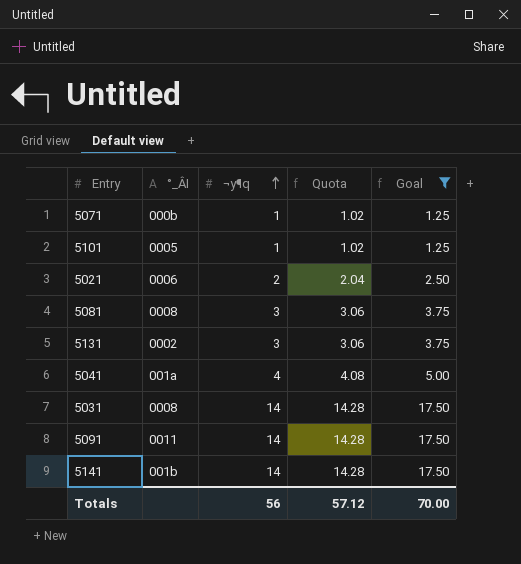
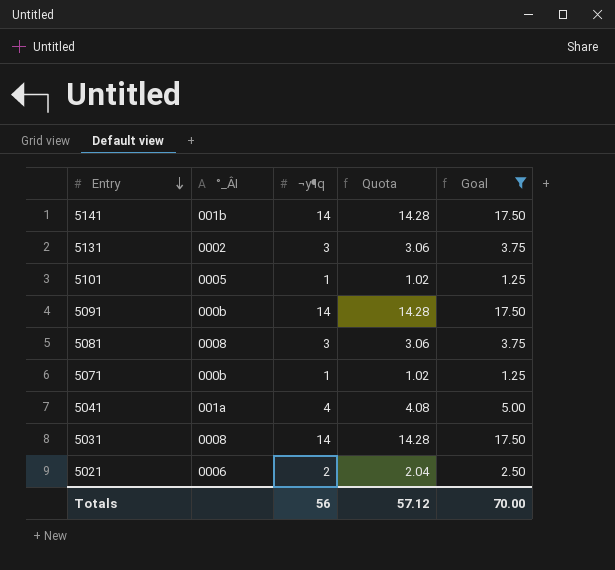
row order: ¬y¶q ascending -> Entry descending
5091 | °_ÂI: 0011 -> 000b

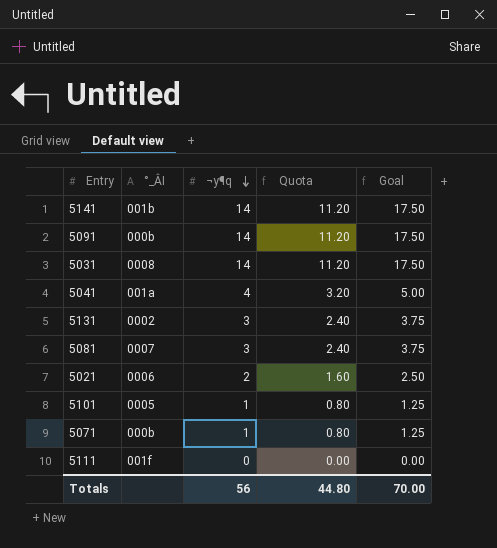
filter: Goal != 0.00 -> none
row order: Entry descending -> ¬y¶q descending
column Quota | formula: [¬y¶q] * 1.02 -> [¬y¶q] * 0.8
5081 | °_ÂI: 0008 -> 0007
Totals | Quota: 57.12 -> 44.80

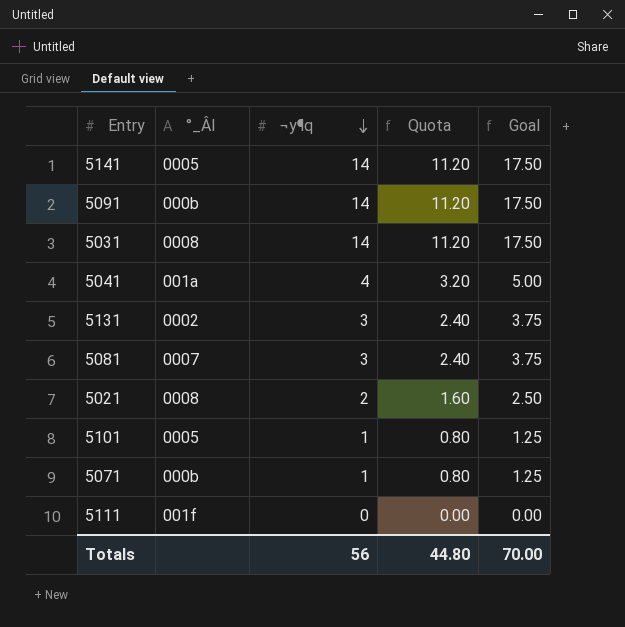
5141 | °_ÂI: 001b -> 0005
5021 | °_ÂI: 0006 -> 0008

